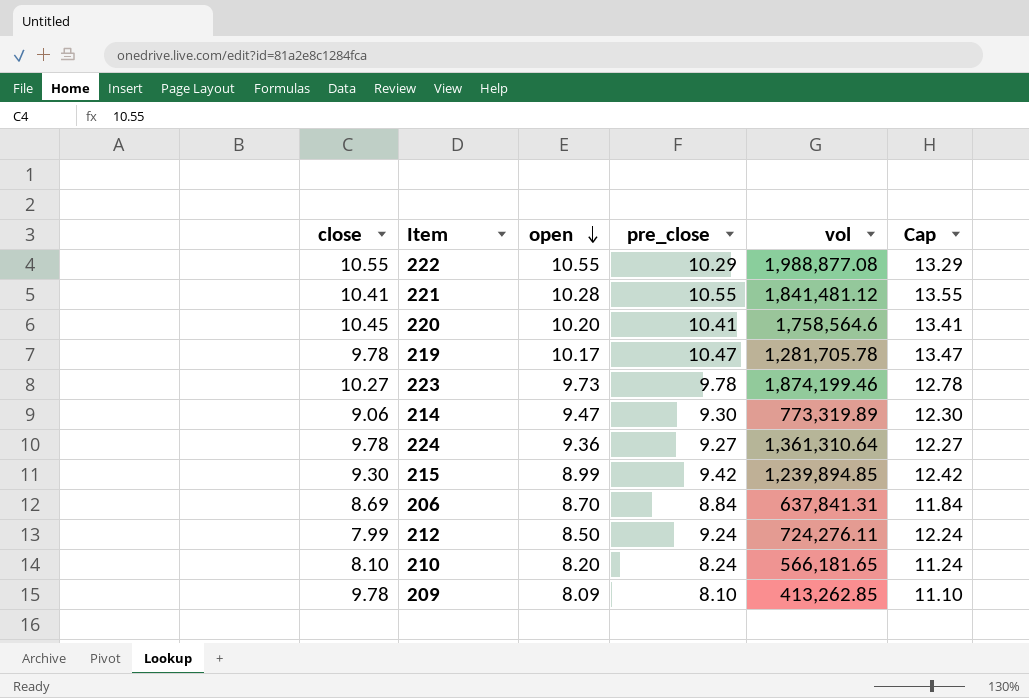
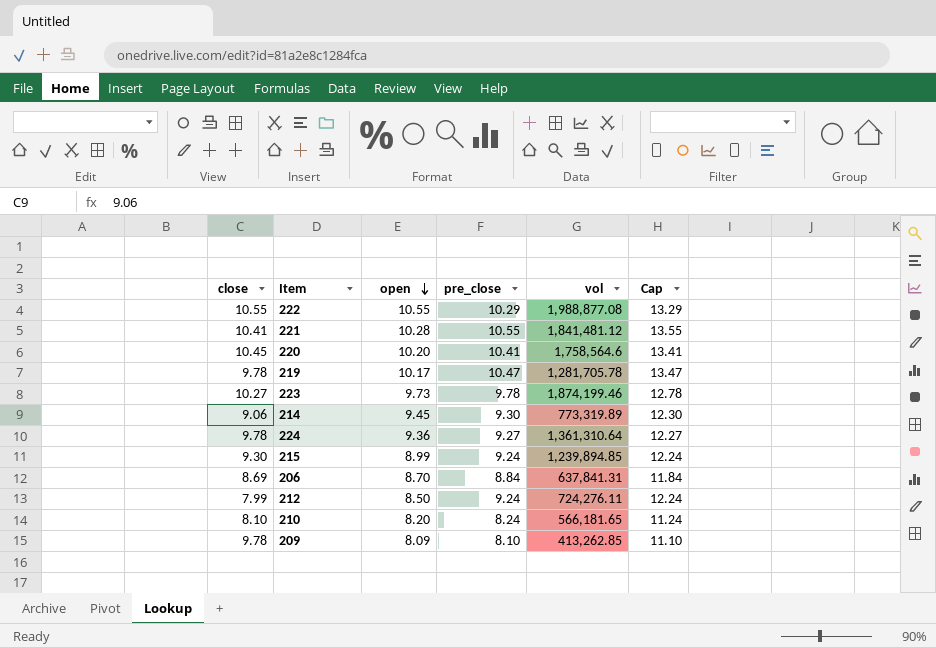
214 | open: 9.47 -> 9.45
215 | pre_close: 9.42 -> 9.24
215 | Cap: 12.42 -> 12.24

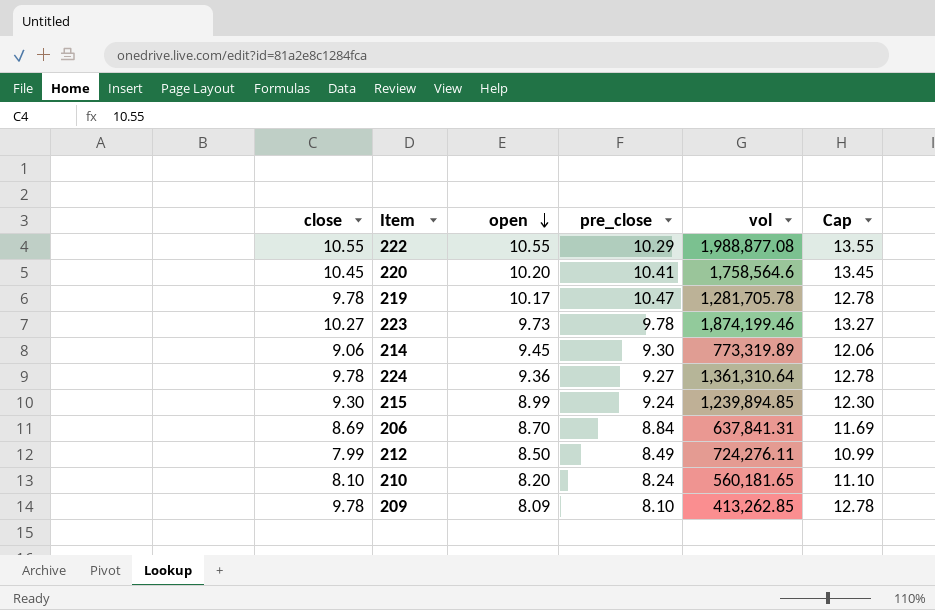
column Cap | formula: [pre_close] + 3 -> [close] + 3
row 221: 10.41 | 10.28 | 10.55 | 1,841,481.12 | 13.55 -> none
212 | pre_close: 9.24 -> 8.49
210 | vol: 566,181.65 -> 560,181.65

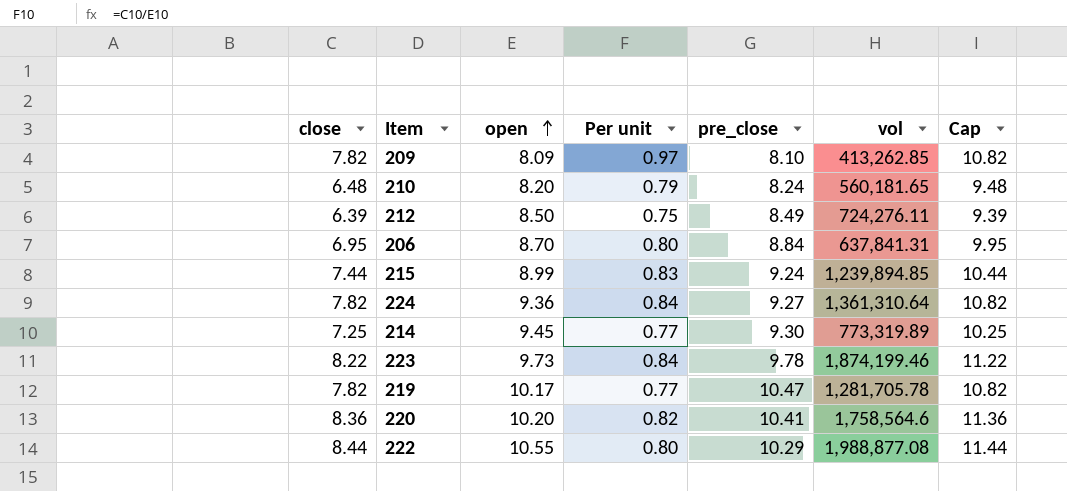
row order: open descending -> open ascending
column Per unit | formula: none -> [close] / [open]
209 | close: 9.78 -> 7.82
209 | Cap: 12.78 -> 10.82
210 | close: 8.10 -> 6.48
210 | Cap: 11.10 -> 9.48
212 | close: 7.99 -> 6.39
212 | Cap: 10.99 -> 9.39
206 | close: 8.69 -> 6.95
206 | Cap: 11.69 -> 9.95
215 | close: 9.30 -> 7.44
215 | Cap: 12.30 -> 10.44
224 | close: 9.78 -> 7.82
224 | Cap: 12.78 -> 10.82
214 | close: 9.06 -> 7.25
214 | Cap: 12.06 -> 10.25
223 | close: 10.27 -> 8.22
223 | Cap: 13.27 -> 11.22
219 | close: 9.78 -> 7.82
219 | Cap: 12.78 -> 10.82
220 | close: 10.45 -> 8.36
220 | Cap: 13.45 -> 11.36
222 | close: 10.55 -> 8.44
222 | Cap: 13.55 -> 11.44

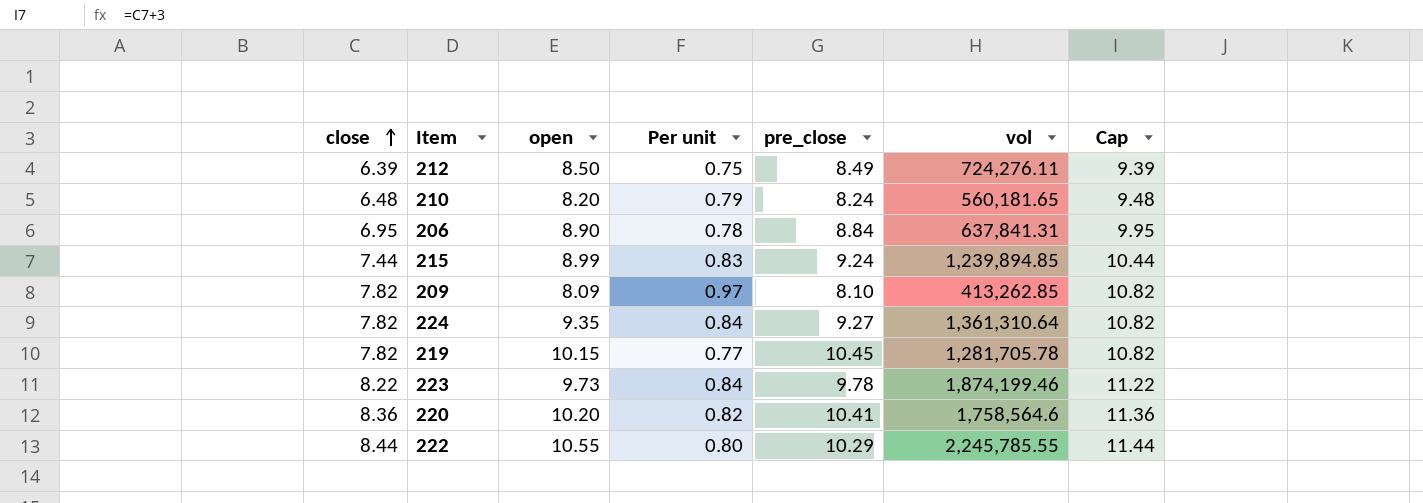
row order: open ascending -> close ascending
row 214: 7.25 | 9.45 | 0.77 | 9.30 | 773,319.89 | 10.25 -> none
206 | open: 8.70 -> 8.90
206 | Per unit: 0.80 -> 0.78
224 | open: 9.36 -> 9.35
219 | open: 10.17 -> 10.15
219 | pre_close: 10.47 -> 10.45
222 | vol: 1,988,877.08 -> 2,245,785.55

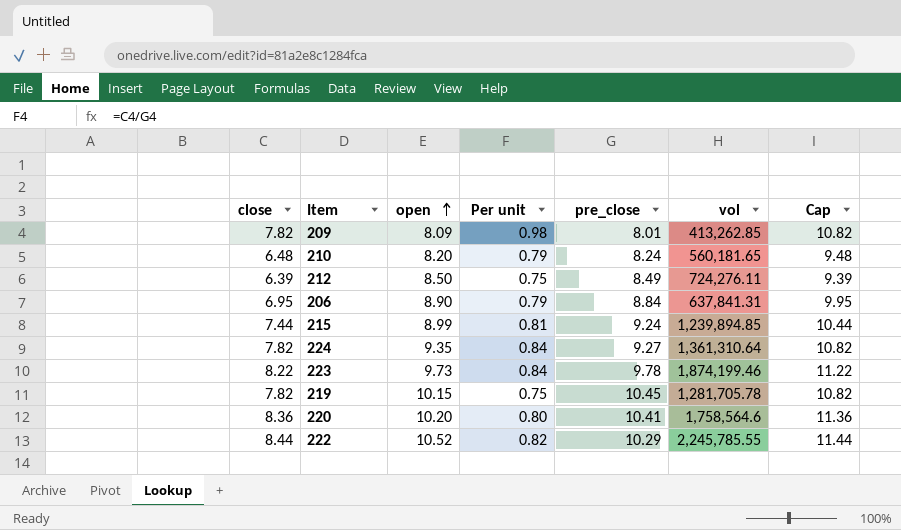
row order: close ascending -> open ascending
column Per unit | formula: [close] / [open] -> [close] / [pre_close]
209 | pre_close: 8.10 -> 8.01
222 | open: 10.55 -> 10.52

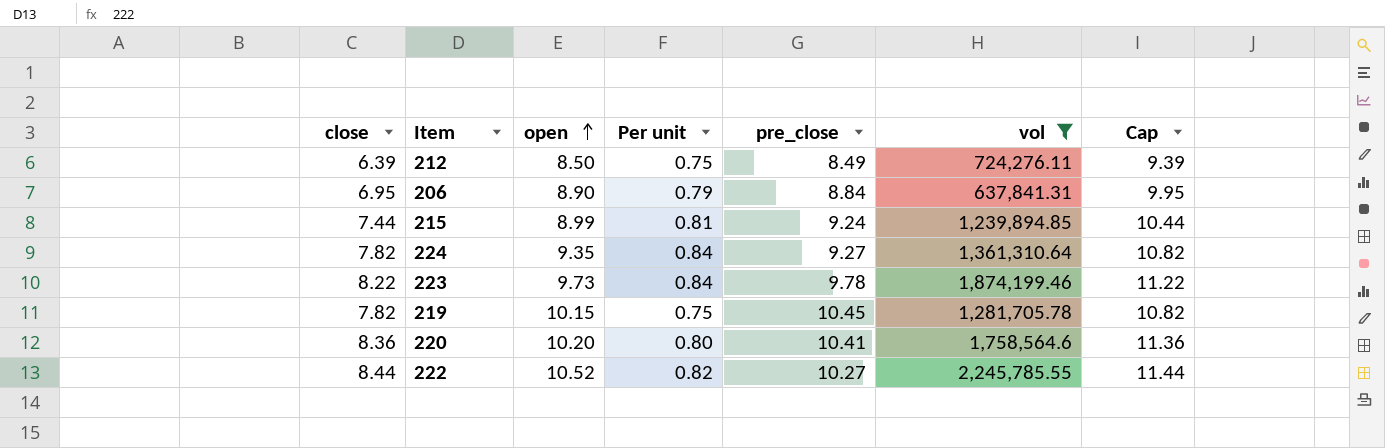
filter: none -> vol >= 637,841.31
222 | pre_close: 10.29 -> 10.27

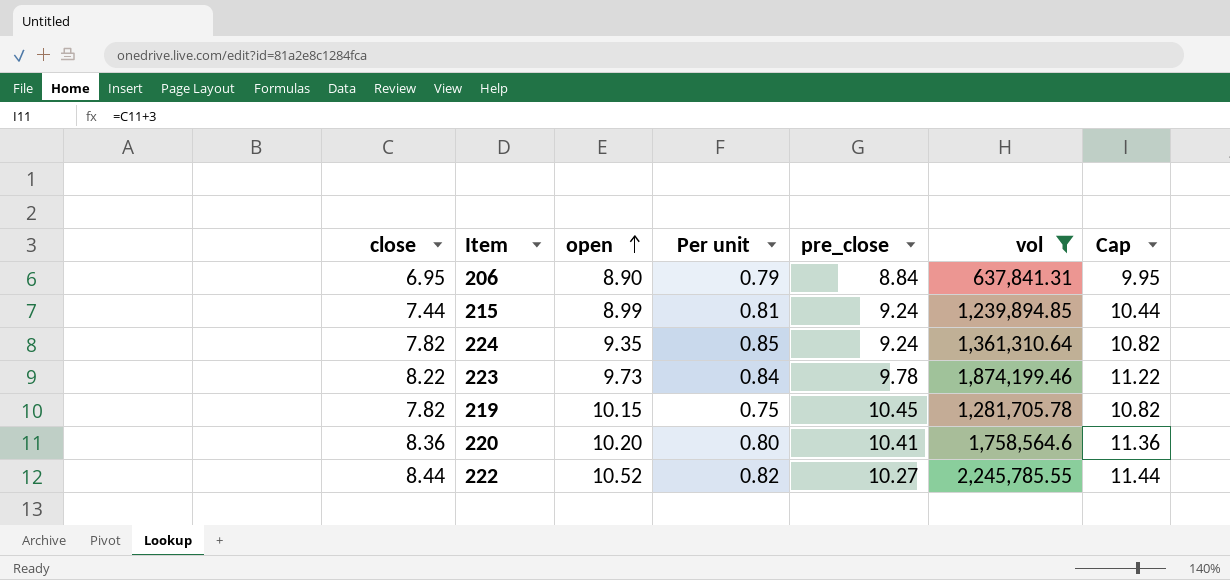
row 212: 6.39 | 8.50 | 0.75 | 8.49 | 724,276.11 | 9.39 -> none
224 | Per unit: 0.84 -> 0.85
224 | pre_close: 9.27 -> 9.24

